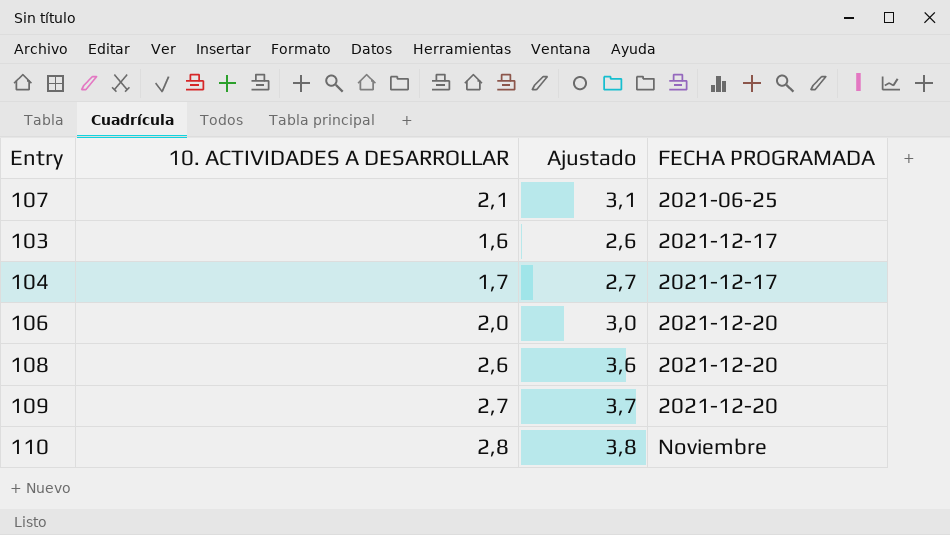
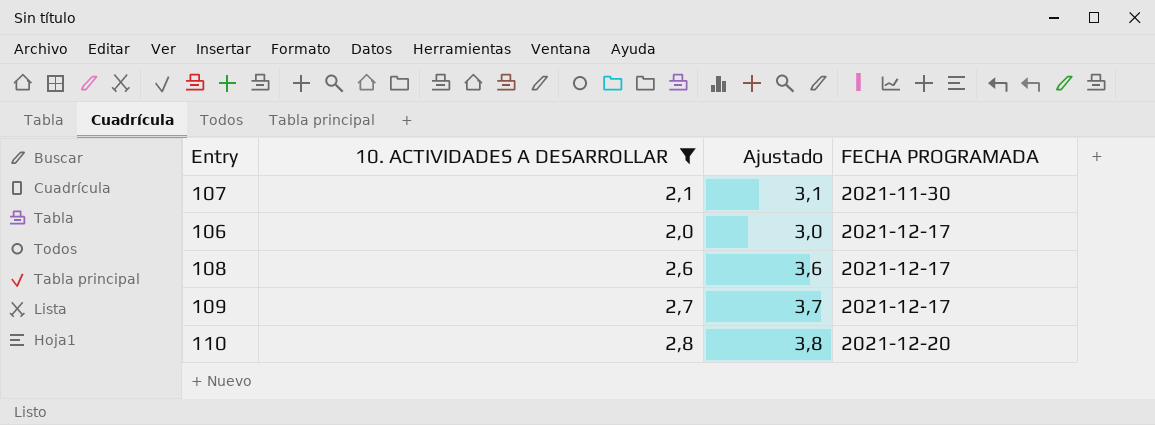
filter: none -> 10. ACTIVIDADES A DESARROLLAR >= 2,0
107 | FECHA PROGRAMADA: 2021-06-25 -> 2021-11-30
106 | FECHA PROGRAMADA: 2021-12-20 -> 2021-12-17
108 | FECHA PROGRAMADA: 2021-12-20 -> 2021-12-17
109 | FECHA PROGRAMADA: 2021-12-20 -> 2021-12-17
110 | FECHA PROGRAMADA: Noviembre -> 2021-12-20

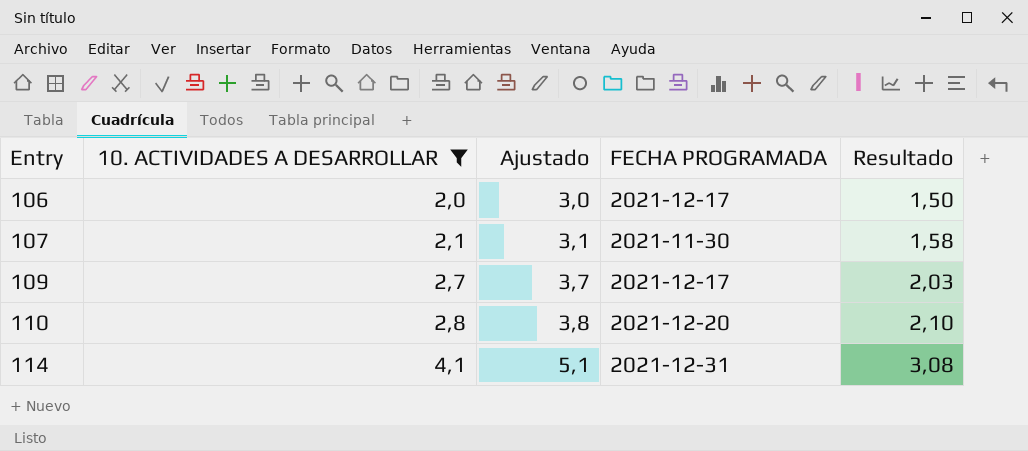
row order: FECHA PROGRAMADA ascending -> Entry ascending
column Resultado | formula: none -> [10. ACTIVIDADES A DESARROLLAR] * 0,75
row 108: 2,6 | 3,6 | 2021-12-17 -> none
row 114: none -> 4,1 | 5,1 | 2021-12-31 | 3,08

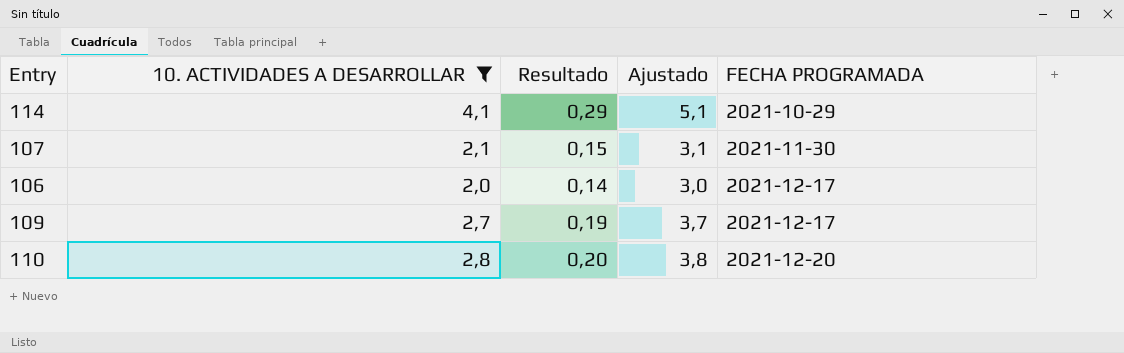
row order: Entry ascending -> FECHA PROGRAMADA ascending
column Resultado | formula: [10. ACTIVIDADES A DESARROLLAR] * 0,75 -> [10. ACTIVIDADES A DESARROLLAR] * 0,07
column Resultado | position: 5 -> 3
114 | FECHA PROGRAMADA: 2021-12-31 -> 2021-10-29

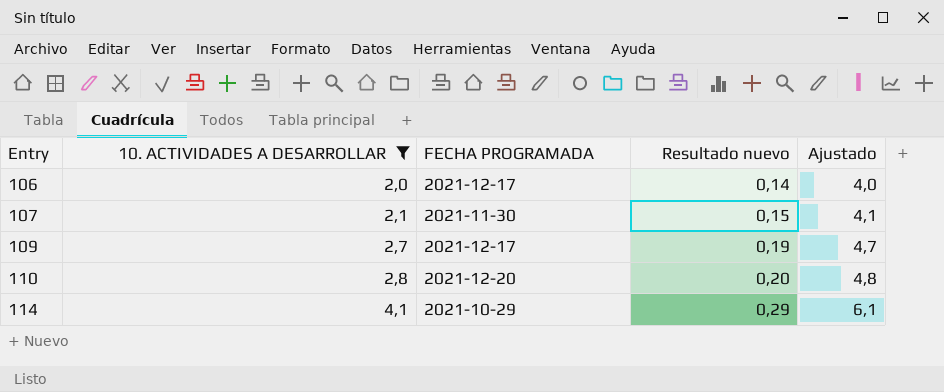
row order: FECHA PROGRAMADA ascending -> Entry ascending
column FECHA PROGRAMADA | position: 5 -> 3
column name: Resultado -> Resultado nuevo
column Ajustado | formula: [10. ACTIVIDADES A DESARROLLAR] + 1 -> [10. ACTIVIDADES A DESARROLLAR] + 2

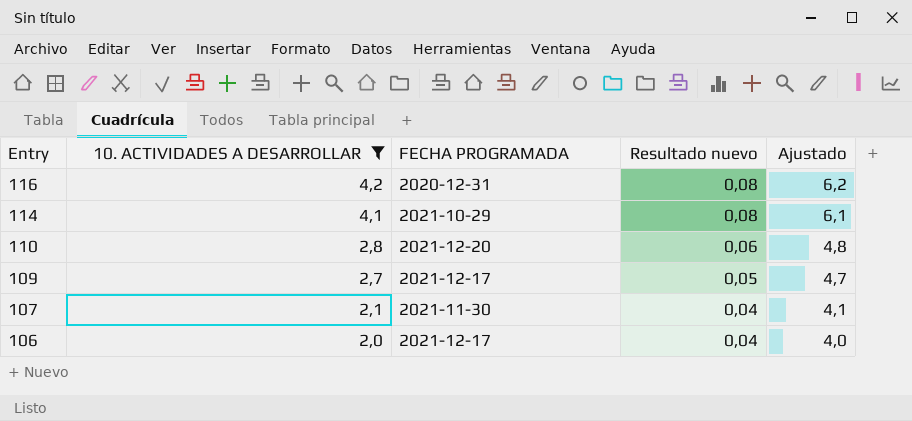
row order: Entry ascending -> Entry descending
column Resultado nuevo | formula: [10. ACTIVIDADES A DESARROLLAR] * 0,07 -> [10. ACTIVIDADES A DESARROLLAR] * 0,02
row 116: none -> 4,2 | 2020-12-31 | 0,08 | 6,2

